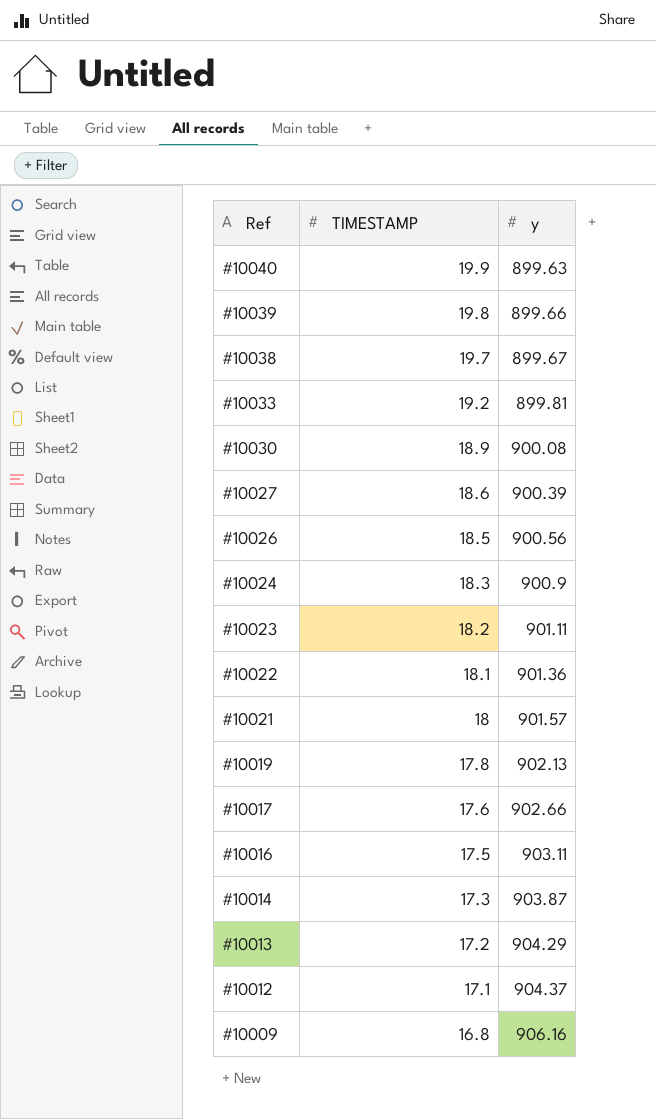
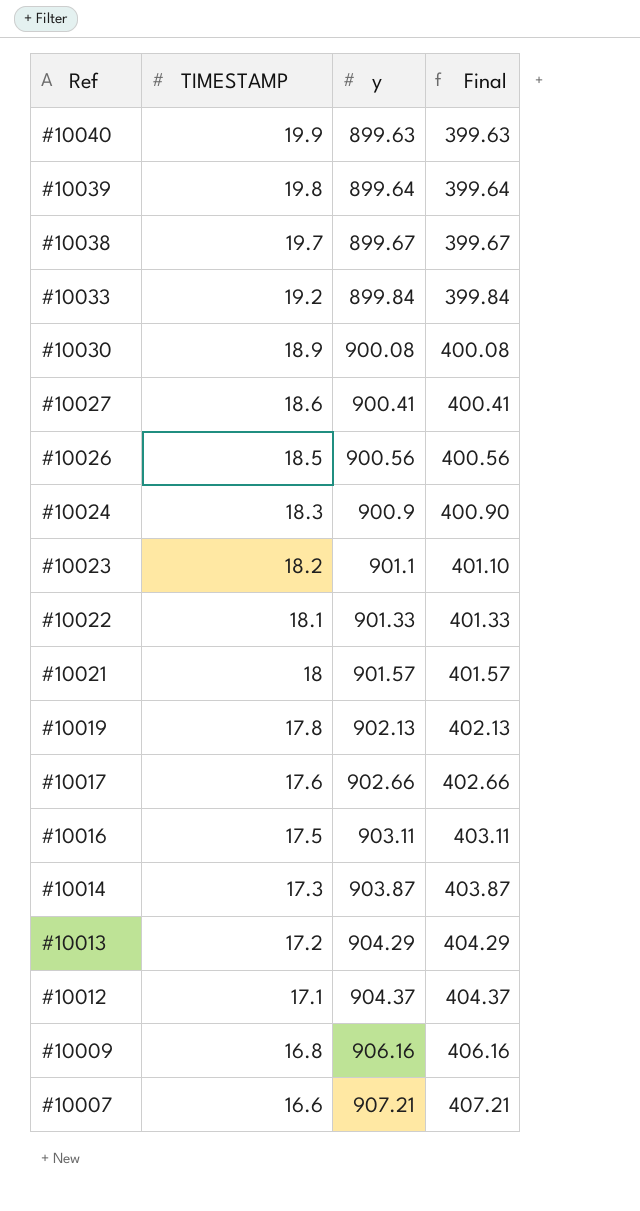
column Final | formula: none -> [y] - 500
#10039 | y: 899.66 -> 899.64
#10033 | y: 899.81 -> 899.84
#10027 | y: 900.39 -> 900.41
#10023 | y: 901.11 -> 901.1
#10022 | y: 901.36 -> 901.33
row #10007: none -> 16.6 | 907.21 | 407.21

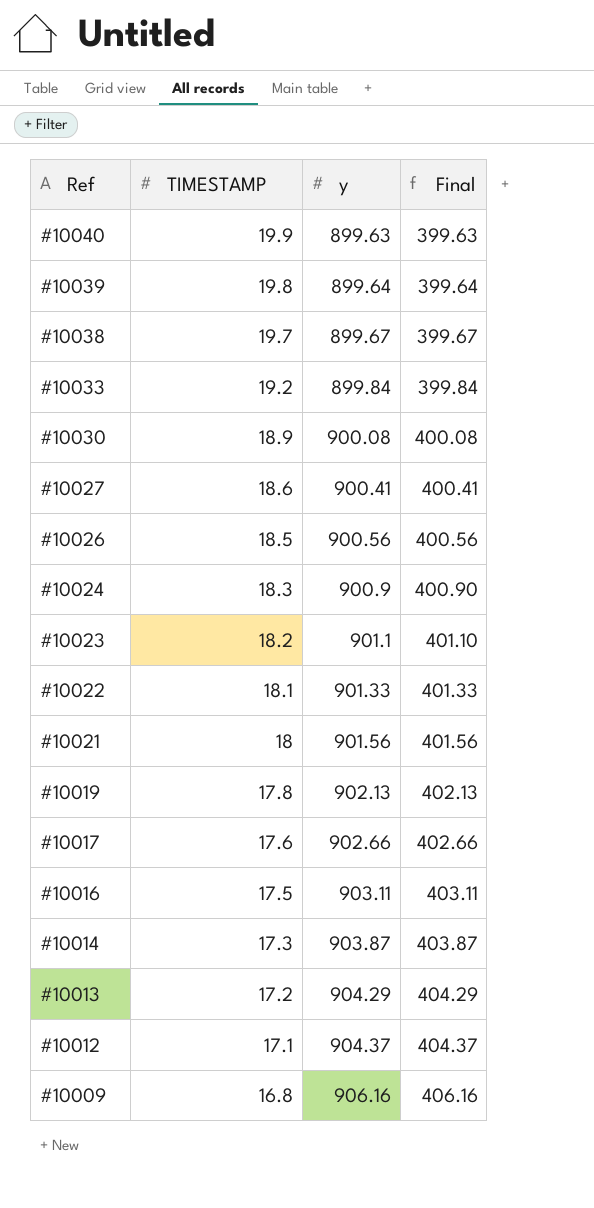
row #10007: 16.6 | 907.21 | 407.21 -> none
#10021 | y: 901.57 -> 901.56
#10021 | Final: 401.57 -> 401.56

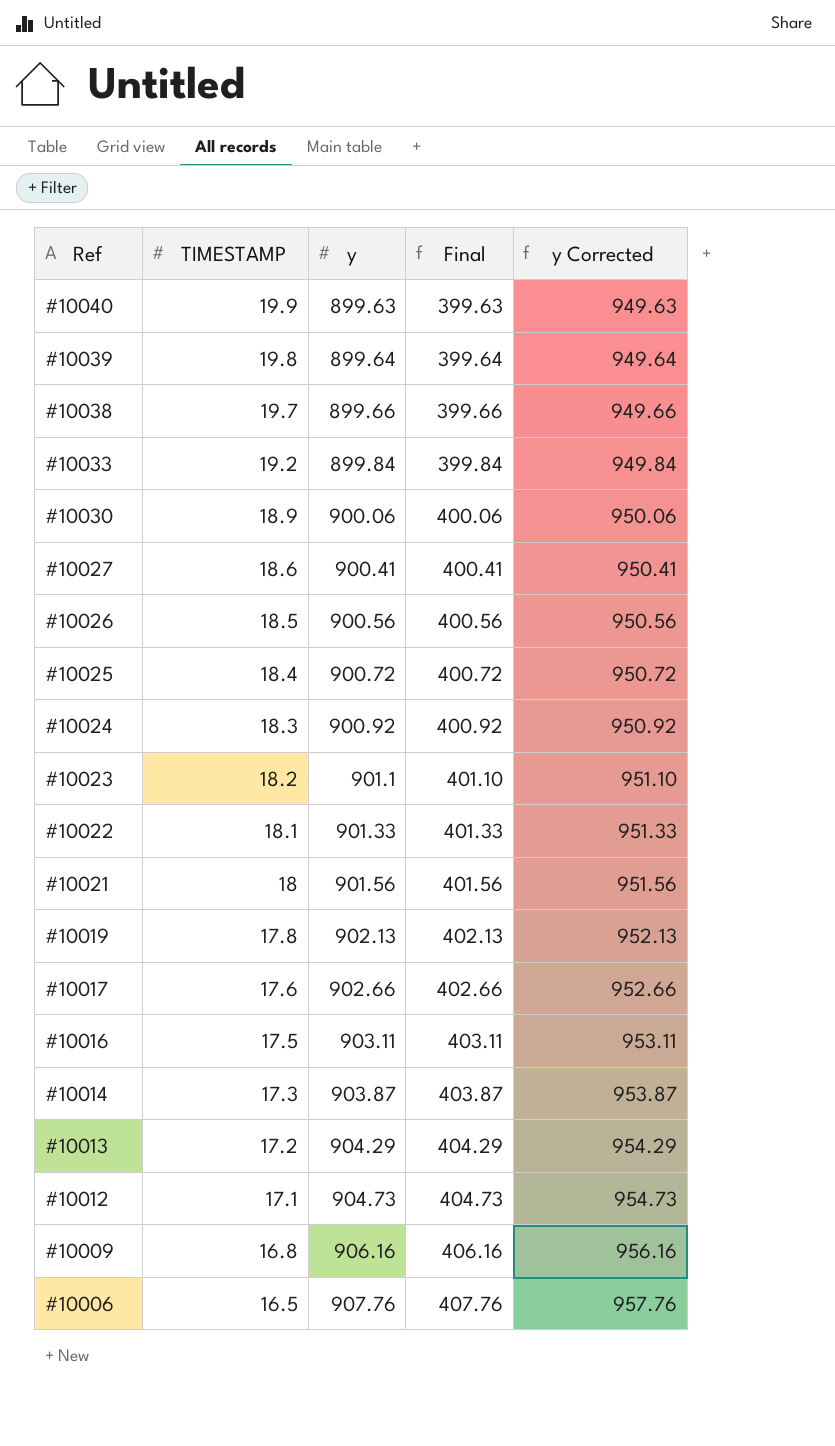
column y Corrected | formula: none -> [y] + 50
#10038 | y: 899.67 -> 899.66
#10038 | Final: 399.67 -> 399.66
#10030 | y: 900.08 -> 900.06
#10030 | Final: 400.08 -> 400.06
row #10025: none -> 18.4 | 900.72 | 400.72 | 950.72
#10024 | y: 900.9 -> 900.92
#10024 | Final: 400.90 -> 400.92
#10012 | y: 904.37 -> 904.73
#10012 | Final: 404.37 -> 404.73
row #10006: none -> 16.5 | 907.76 | 407.76 | 957.76

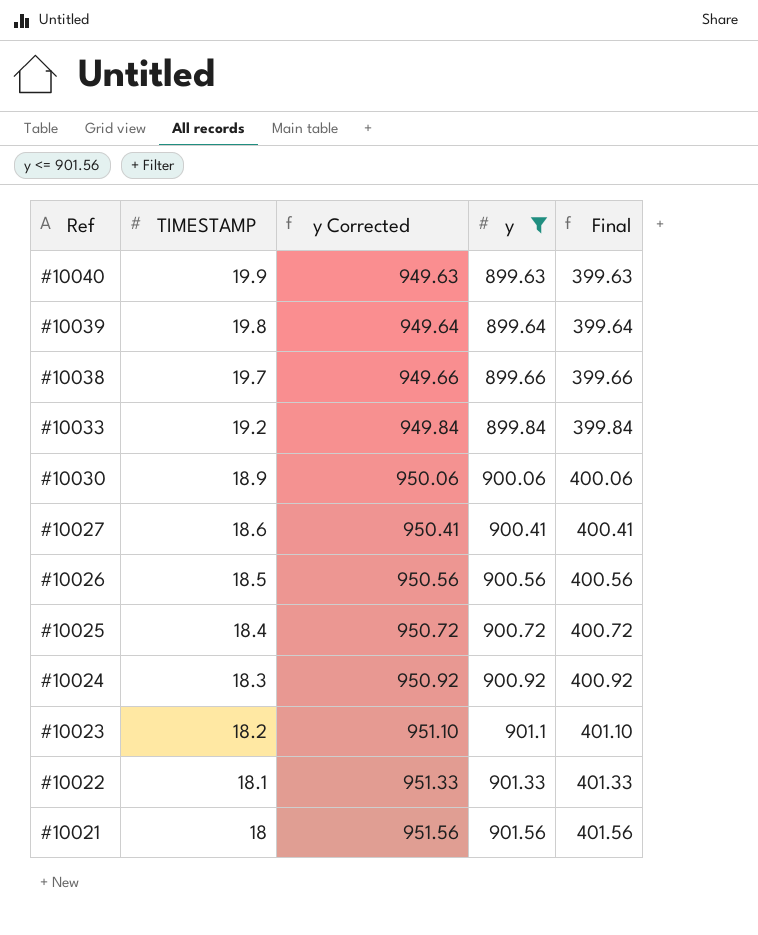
filter: none -> y <= 901.56
column y Corrected | position: 5 -> 3

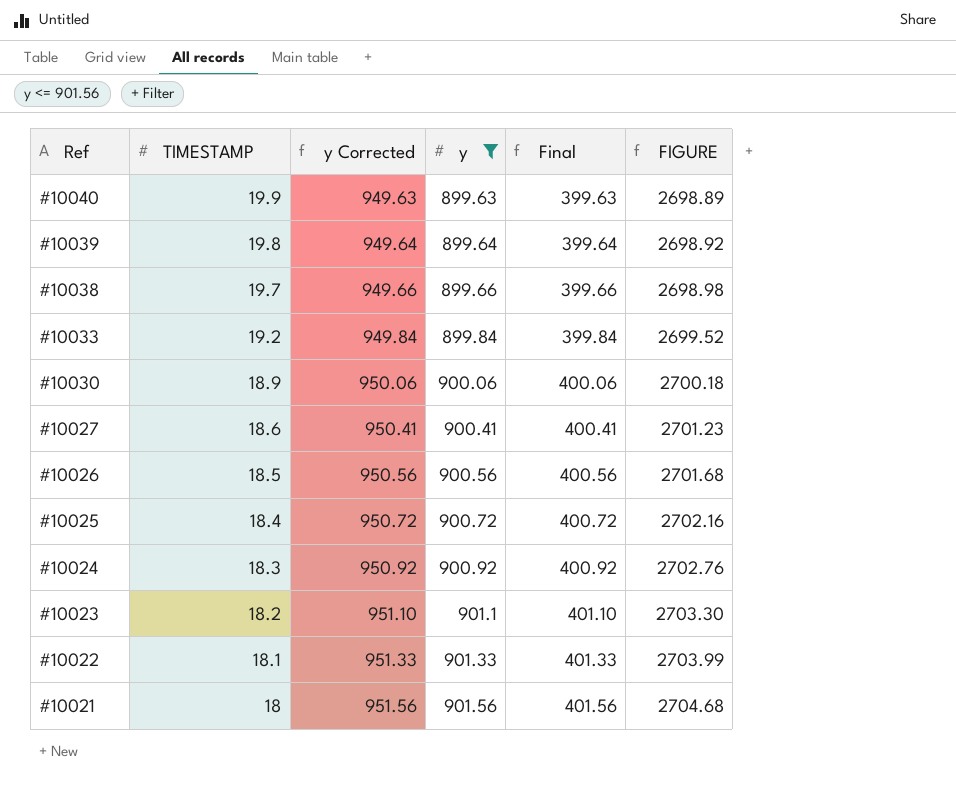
column FIGURE | formula: none -> [y] * 3

